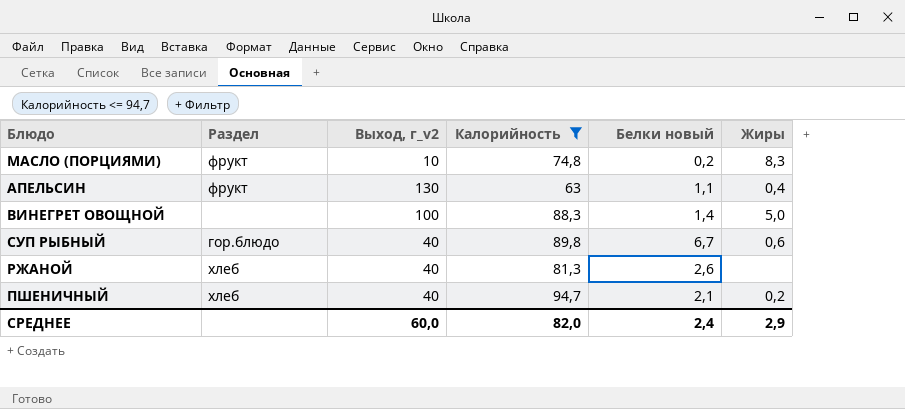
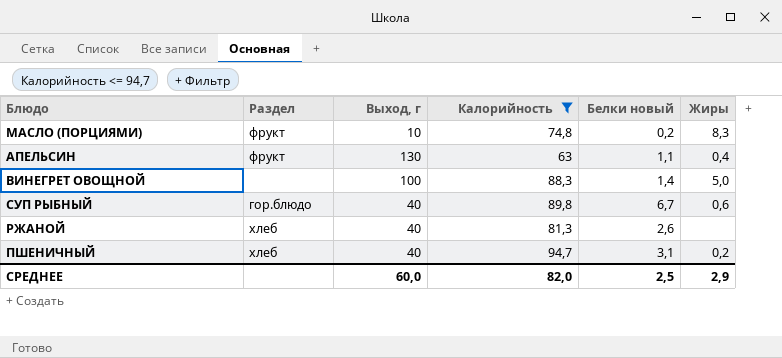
column name: Выход, г_v2 -> Выход, г
ПШЕНИЧНЫЙ | Белки новый: 2,1 -> 3,1
СРЕДНЕЕ | Белки новый: 2,4 -> 2,5

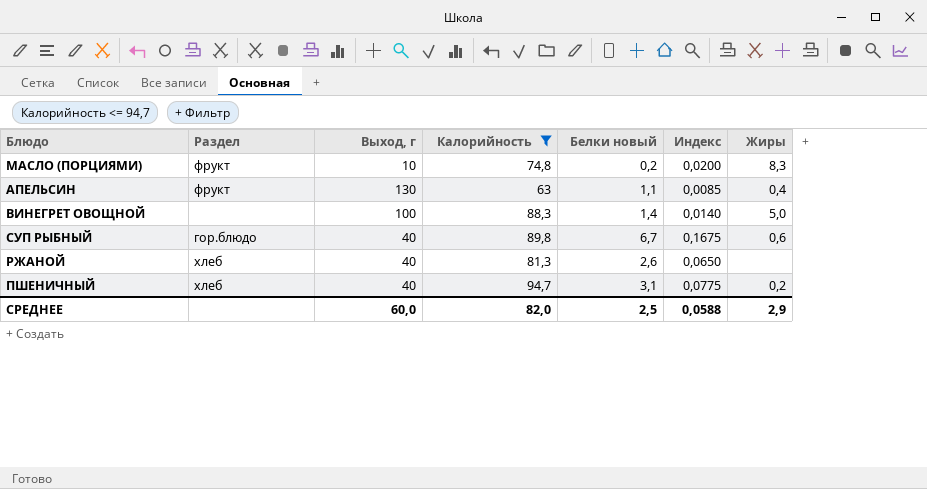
column Индекс | formula: none -> [Белки новый] / [Выход, г]

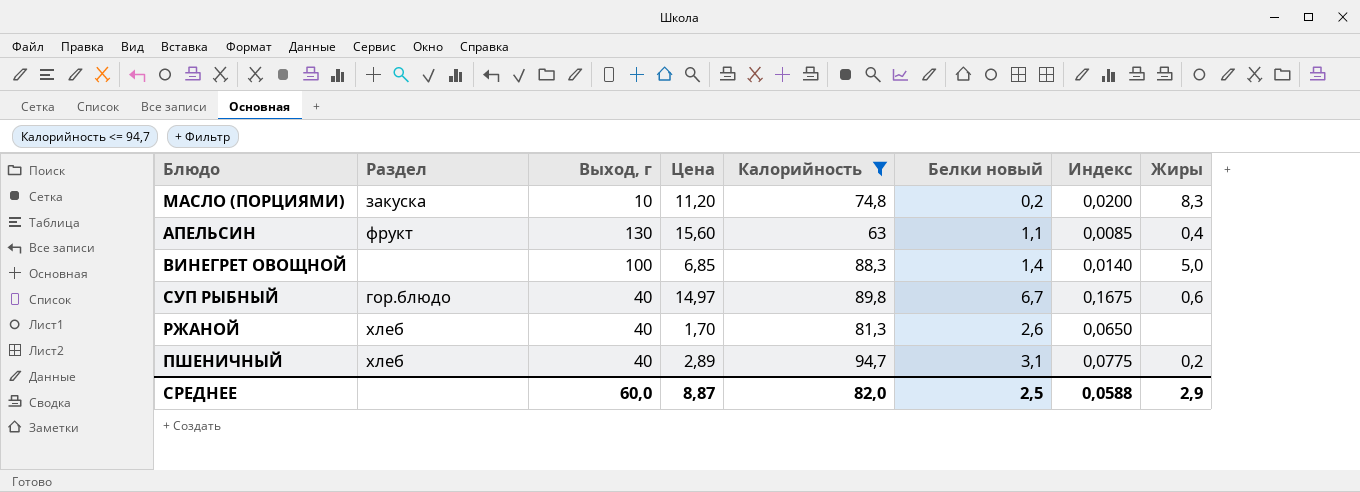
column Цена | position: none -> 4
МАСЛО (ПОРЦИЯМИ) | Раздел: фрукт -> закуска

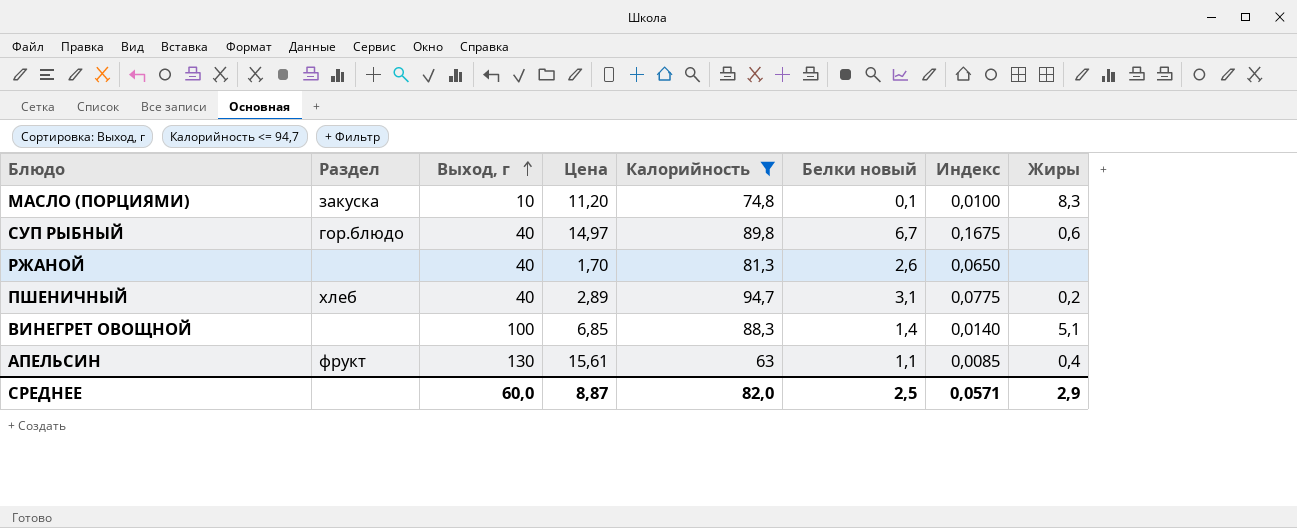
row order: none -> Выход, г ascending
МАСЛО (ПОРЦИЯМИ) | Белки новый: 0,2 -> 0,1
МАСЛО (ПОРЦИЯМИ) | Индекс: 0,0200 -> 0,0100
РЖАНОЙ | Раздел: хлеб -> none
ВИНЕГРЕТ ОВОЩНОЙ | Жиры: 5,0 -> 5,1
АПЕЛЬСИН | Цена: 15,60 -> 15,61
СРЕДНЕЕ | Индекс: 0,0588 -> 0,0571

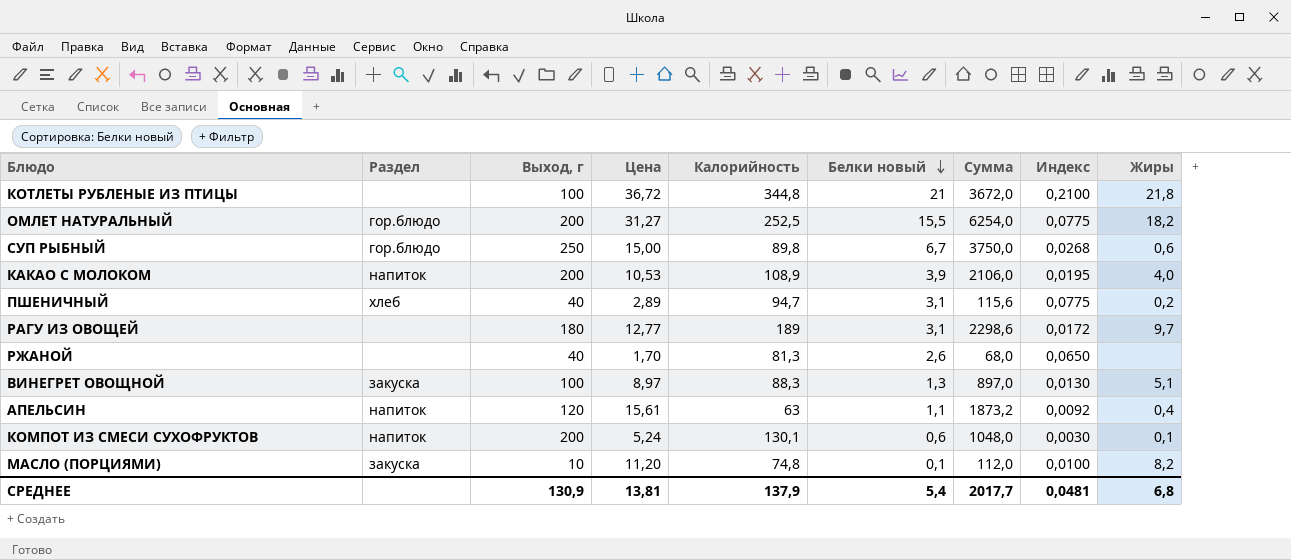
filter: Калорийность <= 94,7 -> none
row order: Выход, г ascending -> Белки новый descending
column Сумма | formula: none -> [Выход, г] * [Цена]
СУП РЫБНЫЙ | Выход, г: 40 -> 250
СУП РЫБНЫЙ | Цена: 14,97 -> 15,00
СУП РЫБНЫЙ | Индекс: 0,1675 -> 0,0268
ВИНЕГРЕТ ОВОЩНОЙ | Раздел: none -> закуска
ВИНЕГРЕТ ОВОЩНОЙ | Цена: 6,85 -> 8,97
ВИНЕГРЕТ ОВОЩНОЙ | Белки новый: 1,4 -> 1,3
ВИНЕГРЕТ ОВОЩНОЙ | Индекс: 0,0140 -> 0,0130
АПЕЛЬСИН | Раздел: фрукт -> напиток
АПЕЛЬСИН | Выход, г: 130 -> 120
АПЕЛЬСИН | Индекс: 0,0085 -> 0,0092
МАСЛО (ПОРЦИЯМИ) | Жиры: 8,3 -> 8,2
СРЕДНЕЕ | Выход, г: 60,0 -> 130,9
СРЕДНЕЕ | Цена: 8,87 -> 13,81
СРЕДНЕЕ | Калорийность: 82,0 -> 137,9
СРЕДНЕЕ | Белки новый: 2,5 -> 5,4
СРЕДНЕЕ | Индекс: 0,0571 -> 0,0481
СРЕДНЕЕ | Жиры: 2,9 -> 6,8

